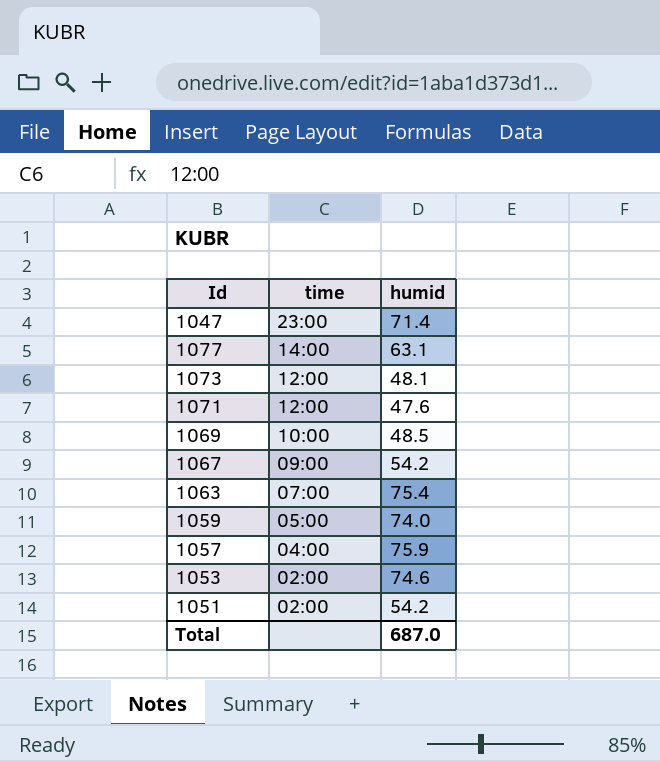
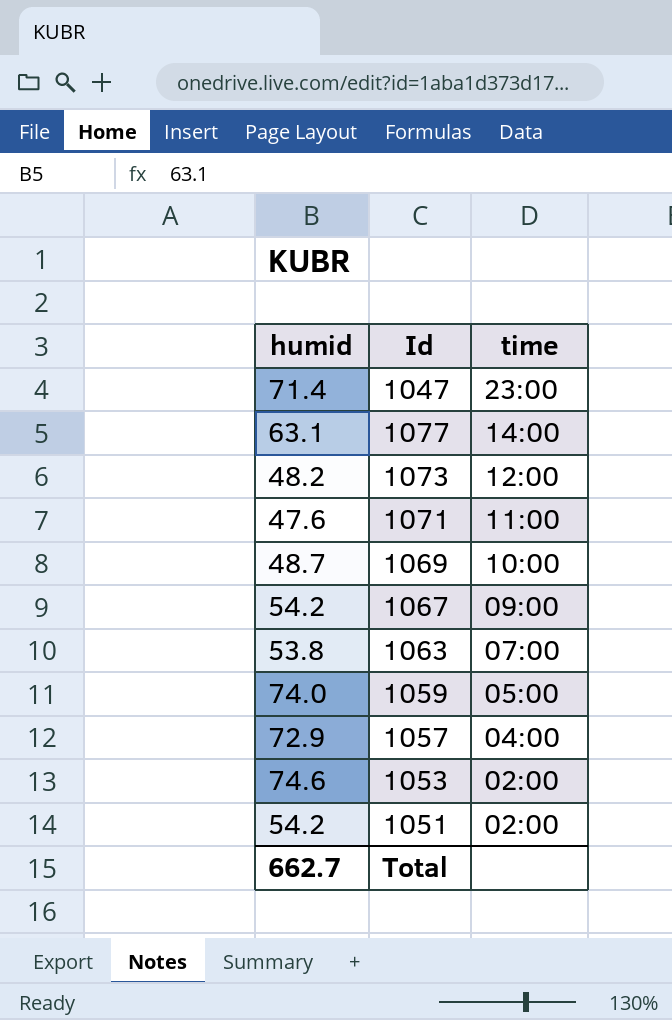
column humid | position: 3 -> 1
1073 | humid: 48.1 -> 48.2
1071 | time: 12:00 -> 11:00
1069 | humid: 48.5 -> 48.7
1063 | humid: 75.4 -> 53.8
1057 | humid: 75.9 -> 72.9
Total | humid: 687.0 -> 662.7

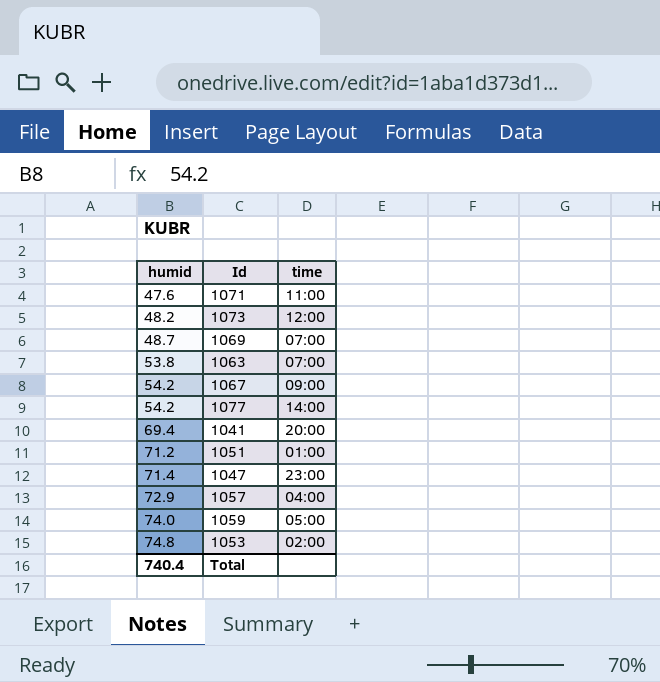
row order: time descending -> humid ascending
1069 | time: 10:00 -> 07:00
1077 | humid: 63.1 -> 54.2
row 1041: none -> 69.4 | 20:00
1051 | humid: 54.2 -> 71.2
1051 | time: 02:00 -> 01:00
1053 | humid: 74.6 -> 74.8
Total | humid: 662.7 -> 740.4

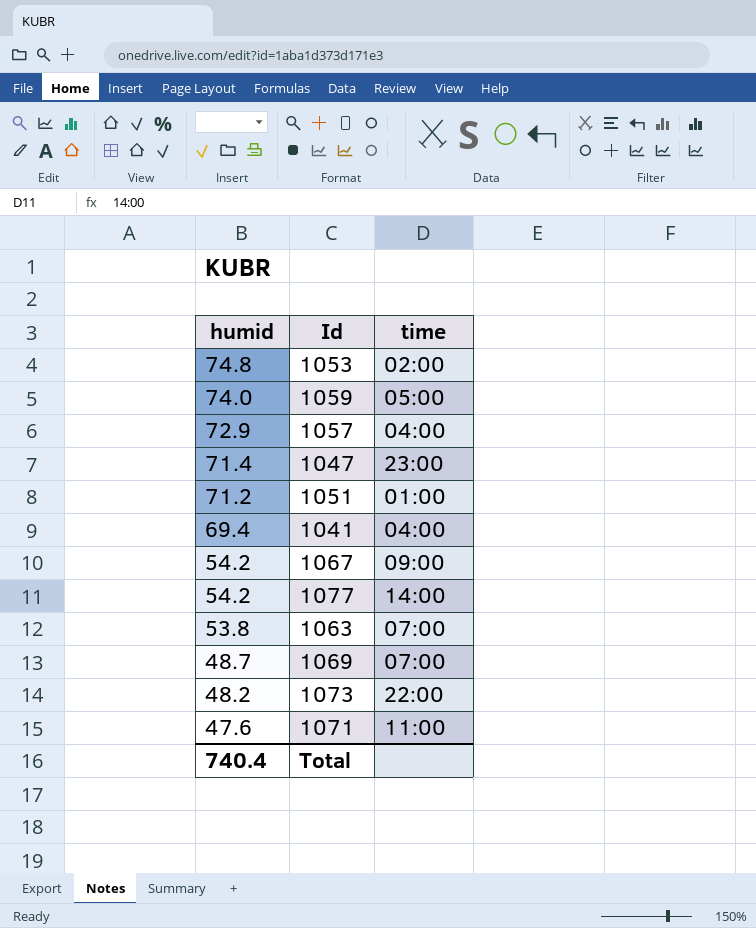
row order: humid ascending -> humid descending
1041 | time: 20:00 -> 04:00
1073 | time: 12:00 -> 22:00

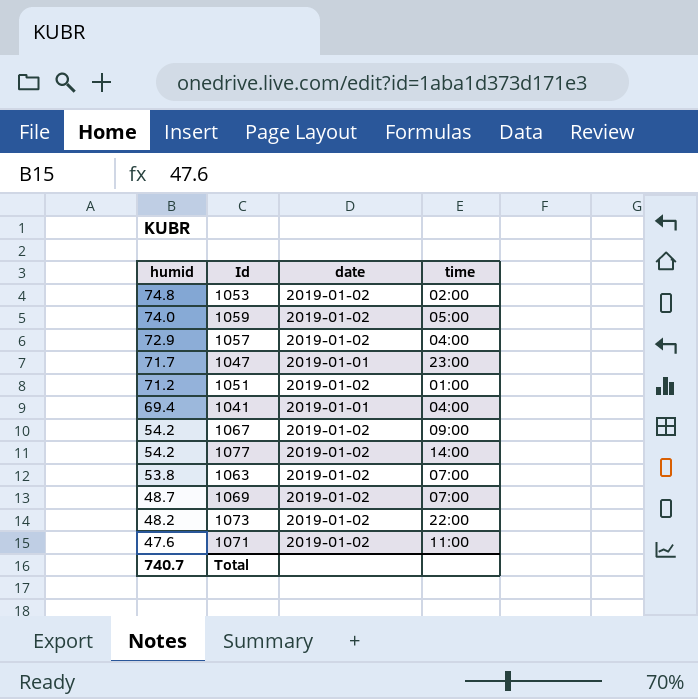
column date | position: none -> 3
1047 | humid: 71.4 -> 71.7
Total | humid: 740.4 -> 740.7

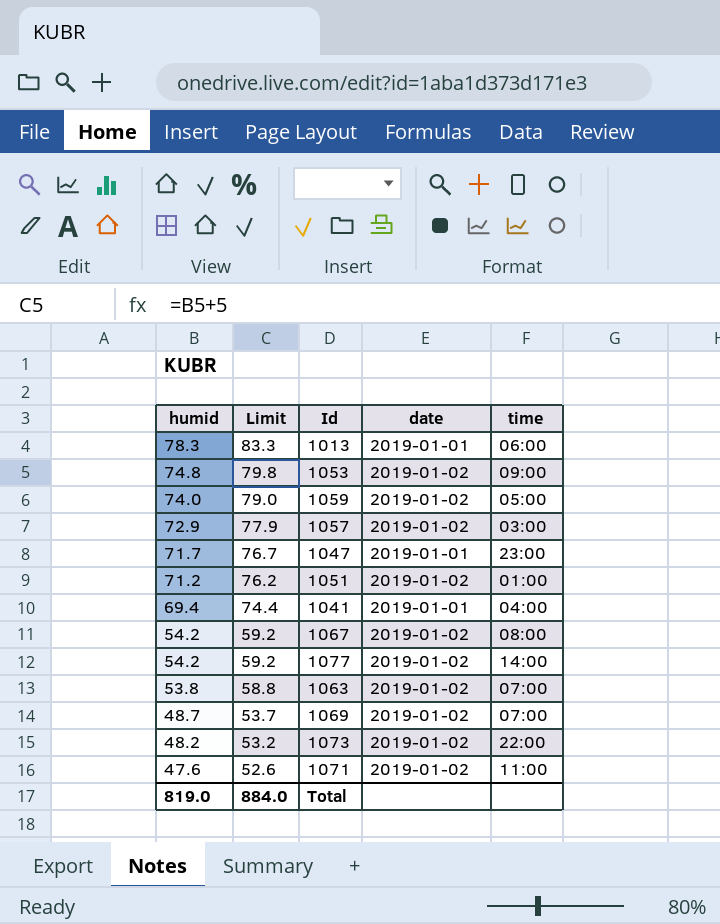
column Limit | formula: none -> [humid] + 5
row 1013: none -> 78.3 | 83.3 | 2019-01-01 | 06:00
1053 | time: 02:00 -> 09:00
1057 | time: 04:00 -> 03:00
1067 | time: 09:00 -> 08:00
Total | humid: 740.7 -> 819.0

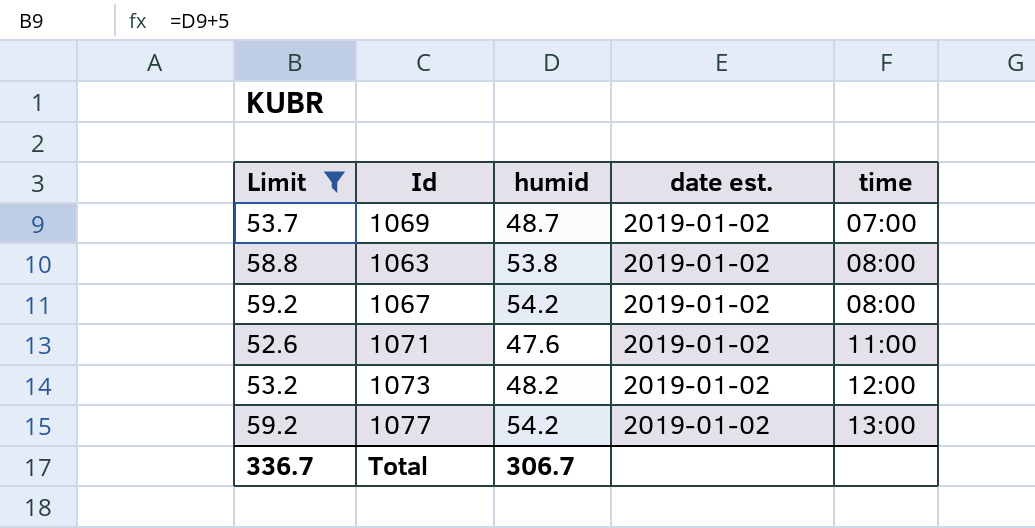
filter: none -> Limit <= 59.2
row order: humid descending -> time ascending
column humid | position: 1 -> 3
column name: date -> date est.
1063 | time: 07:00 -> 08:00
1073 | time: 22:00 -> 12:00
1077 | time: 14:00 -> 13:00
Total | Limit: 884.0 -> 336.7
Total | humid: 819.0 -> 306.7

